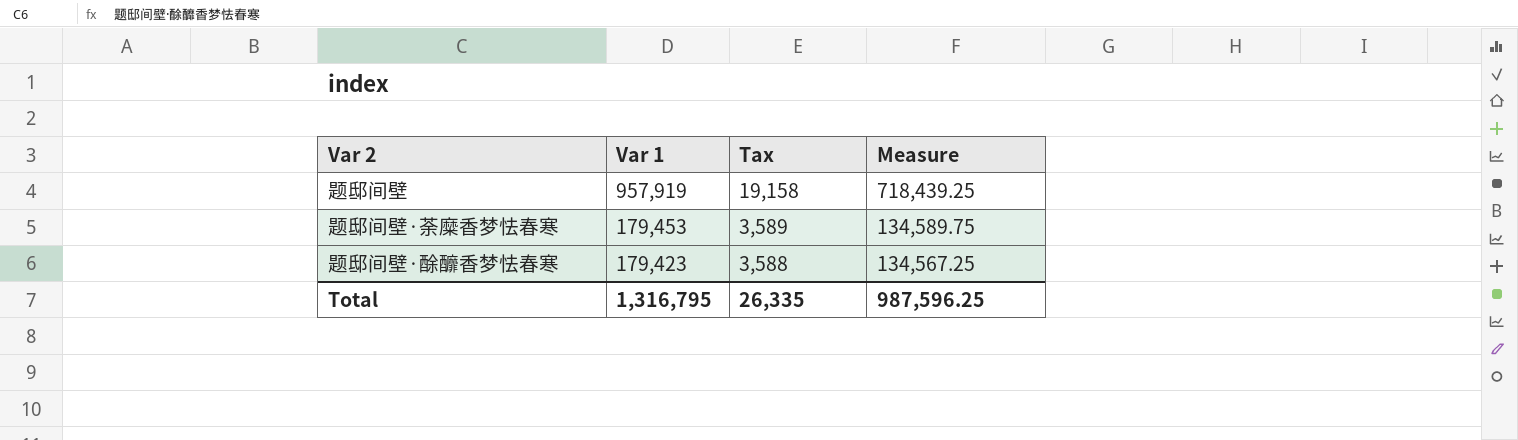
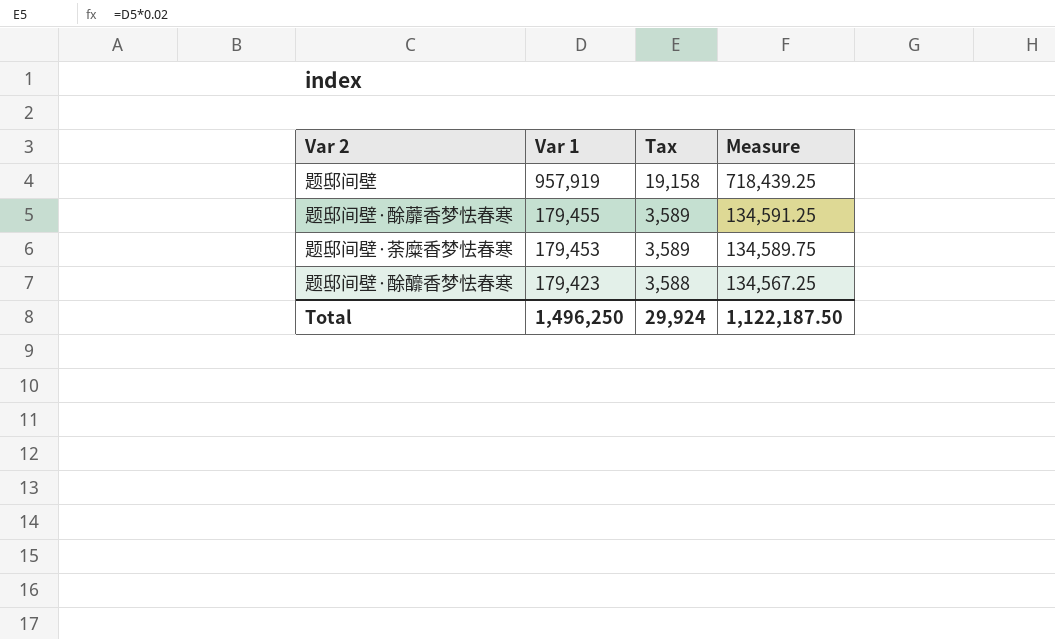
row 题邸间壁·酴蘼香梦怯春寒: none -> 179,455 | 3,589 | 134,591.25
Total | Var 1: 1,316,795 -> 1,496,250
Total | Tax: 26,335 -> 29,924
Total | Measure: 987,596.25 -> 1,122,187.50

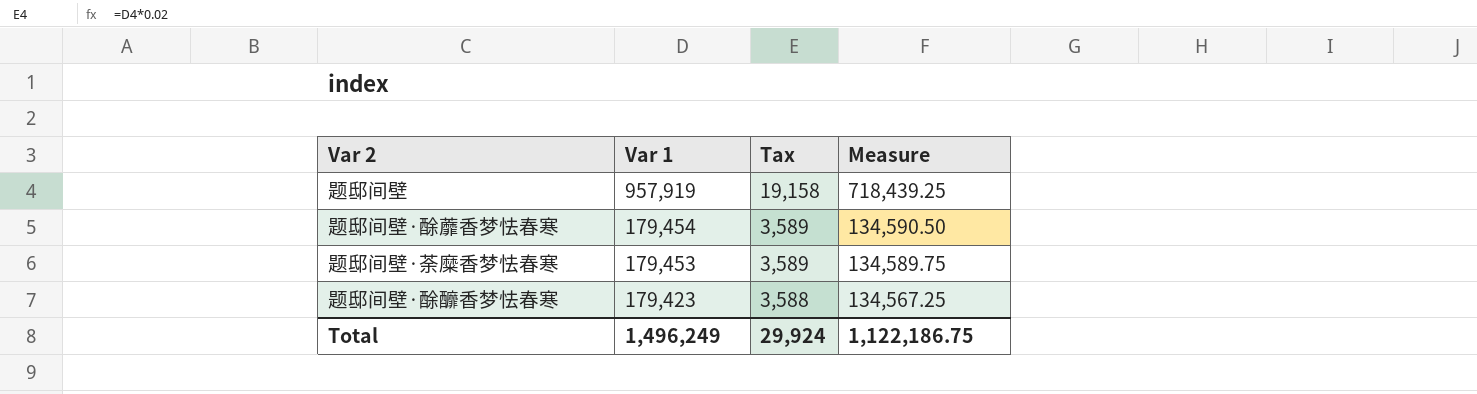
题邸间壁·酴蘼香梦怯春寒 | Var 1: 179,455 -> 179,454
题邸间壁·酴蘼香梦怯春寒 | Measure: 134,591.25 -> 134,590.50
Total | Var 1: 1,496,250 -> 1,496,249
Total | Measure: 1,122,187.50 -> 1,122,186.75

